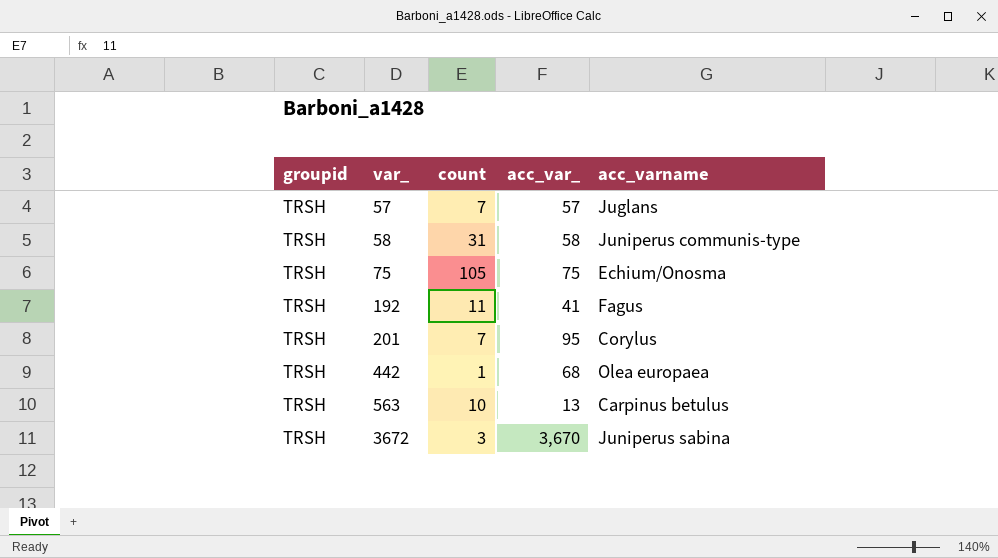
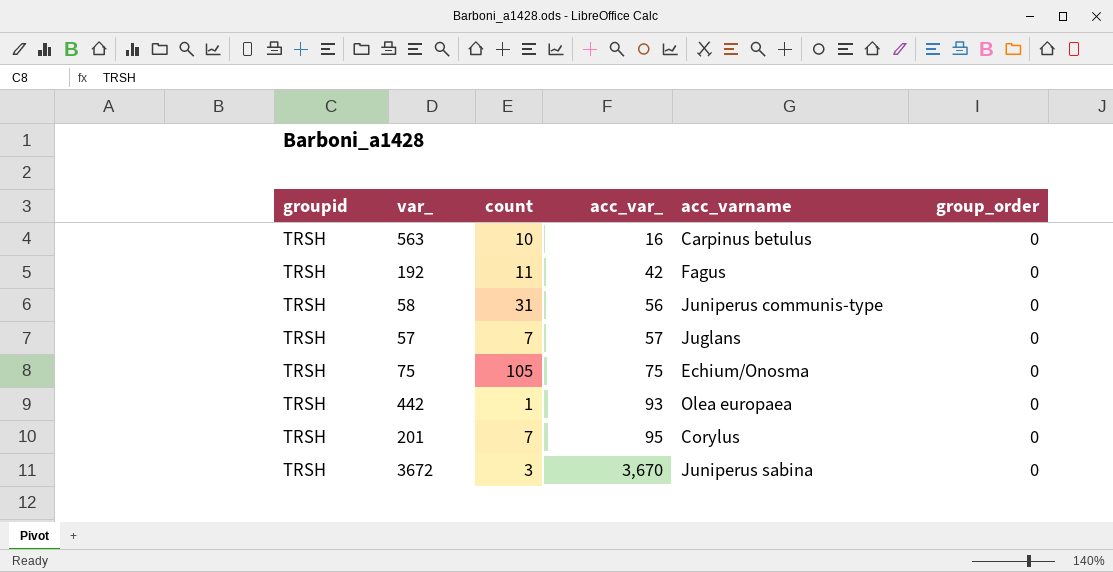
row order: var_ ascending -> acc_var_ ascending
column group_order | position: none -> 6
563 | acc_var_: 13 -> 16
192 | acc_var_: 41 -> 42
58 | acc_var_: 58 -> 56
442 | acc_var_: 68 -> 93

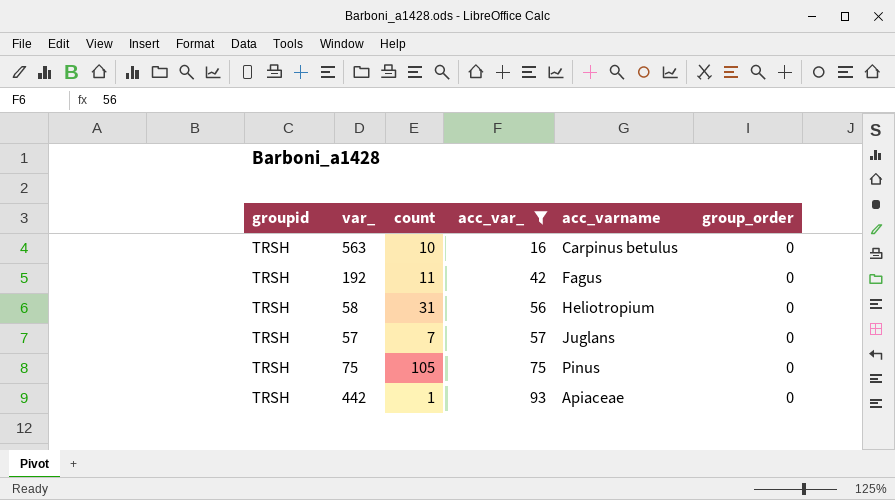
filter: none -> acc_var_ <= 93
58 | acc_varname: Juniperus communis-type -> Heliotropium
75 | acc_varname: Echium/Onosma -> Pinus
442 | acc_varname: Olea europaea -> Apiaceae

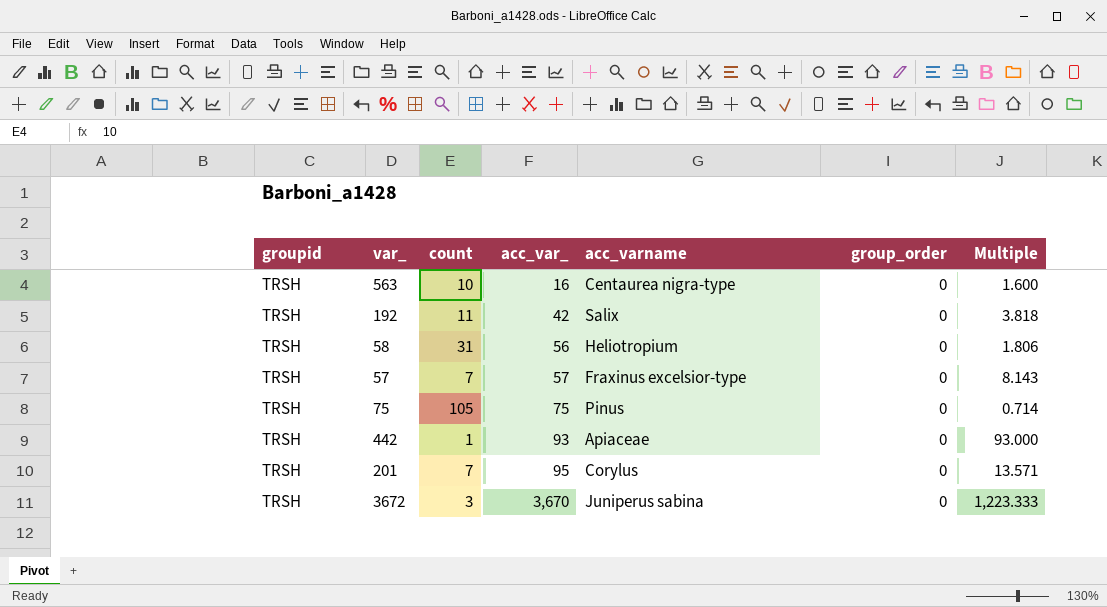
filter: acc_var_ <= 93 -> none
column Multiple | formula: none -> [acc_var_] / [count]
563 | acc_varname: Carpinus betulus -> Centaurea nigra-type
192 | acc_varname: Fagus -> Salix
57 | acc_varname: Juglans -> Fraxinus excelsior-type

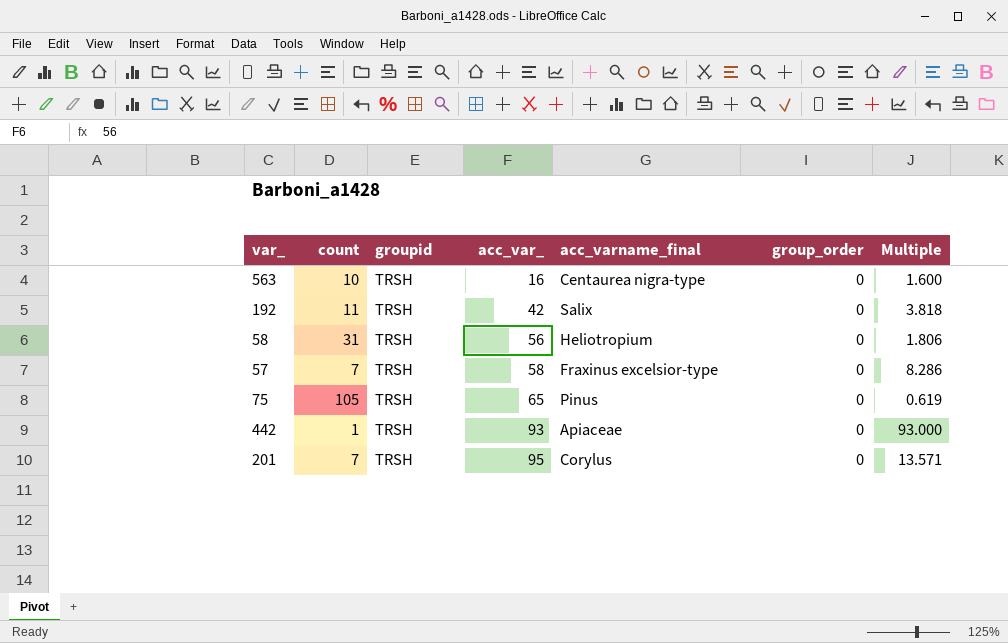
column groupid | position: 1 -> 3
column name: acc_varname -> acc_varname_final
row 3672: TRSH | 3 | 3,670 | Juniperus sabina | 0 | 1,223.333 -> none
57 | acc_var_: 57 -> 58
57 | Multiple: 8.143 -> 8.286
75 | acc_var_: 75 -> 65
75 | Multiple: 0.714 -> 0.619

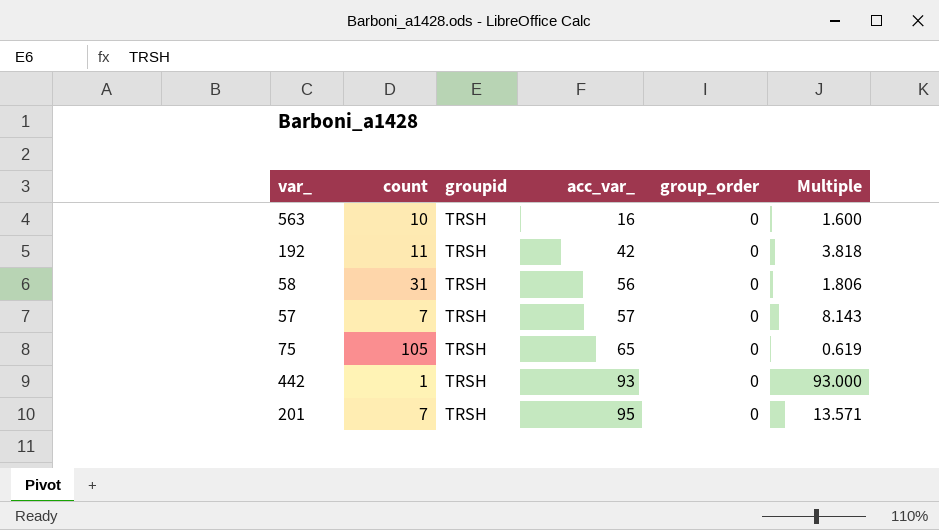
column acc_varname_final | position: 5 -> none
57 | acc_var_: 58 -> 57
57 | Multiple: 8.286 -> 8.143

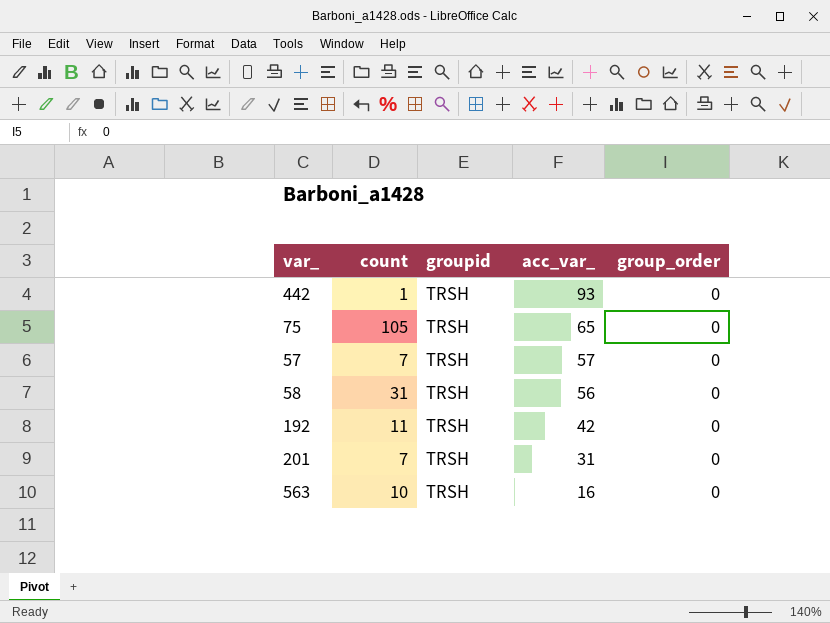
row order: acc_var_ ascending -> acc_var_ descending
column Multiple | formula: [acc_var_] / [count] -> none
201 | acc_var_: 95 -> 31

